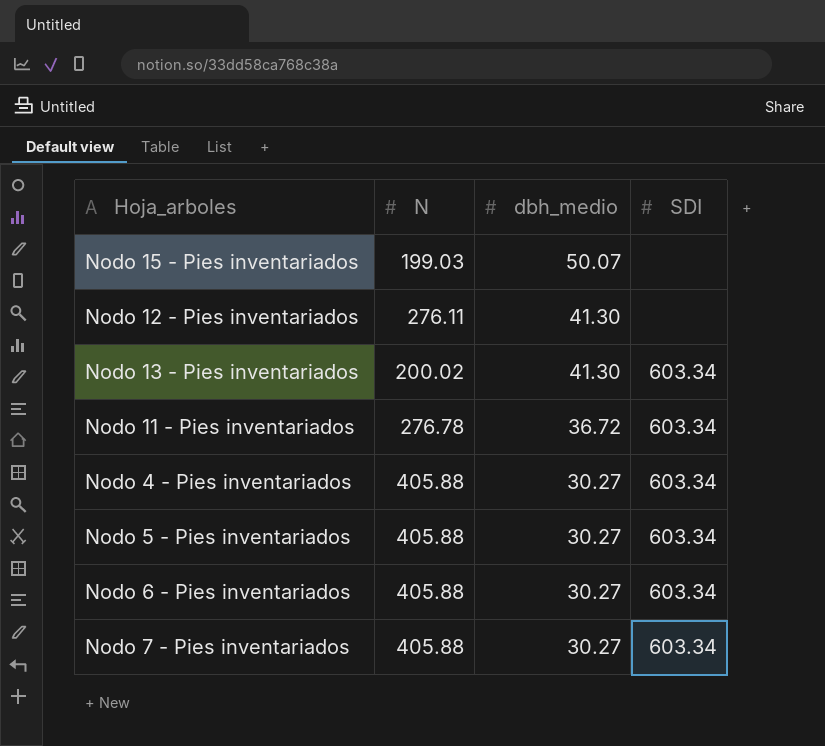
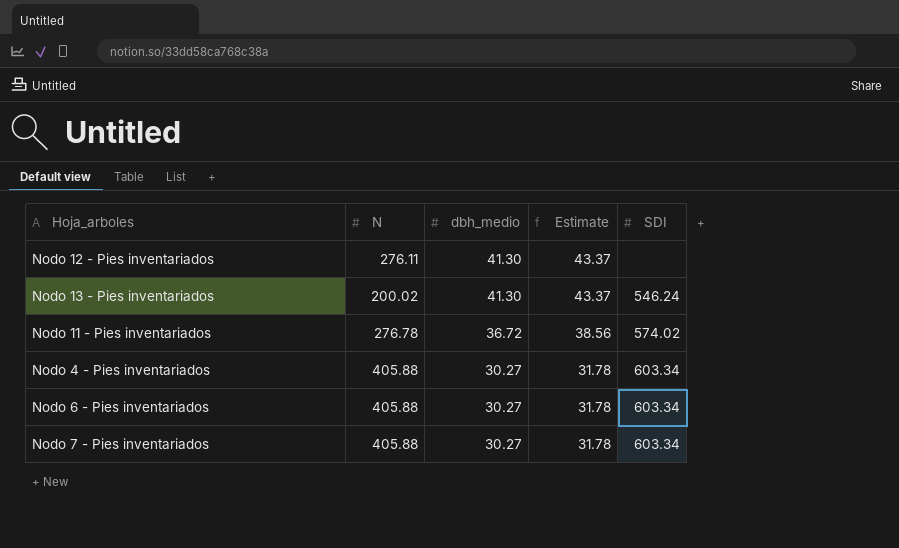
column Estimate | formula: none -> [dbh_medio] * 1.05
row Nodo 15 - Pies inventariados: 199.03 | 50.07 | none -> none
row Nodo 5 - Pies inventariados: 405.88 | 30.27 | 603.34 -> none
Nodo 13 - Pies inventariados | SDI: 603.34 -> 546.24
Nodo 11 - Pies inventariados | SDI: 603.34 -> 574.02

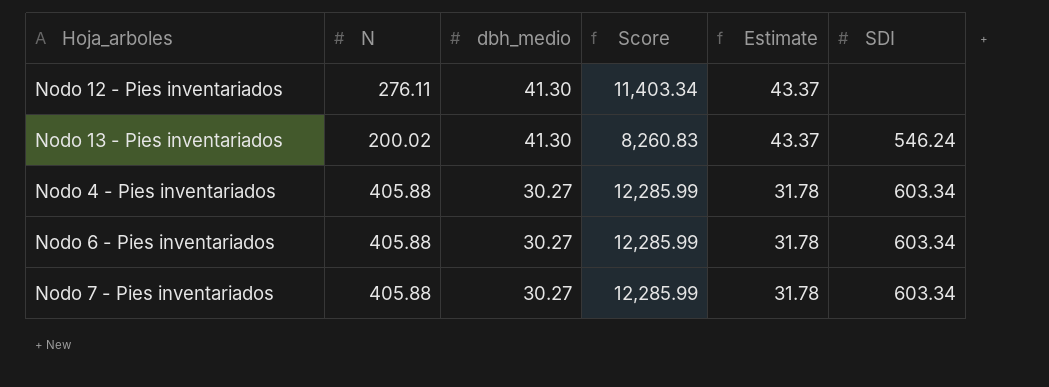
column Score | formula: none -> [N] * [dbh_medio]
row Nodo 11 - Pies inventariados: 276.78 | 36.72 | 38.56 | 574.02 -> none

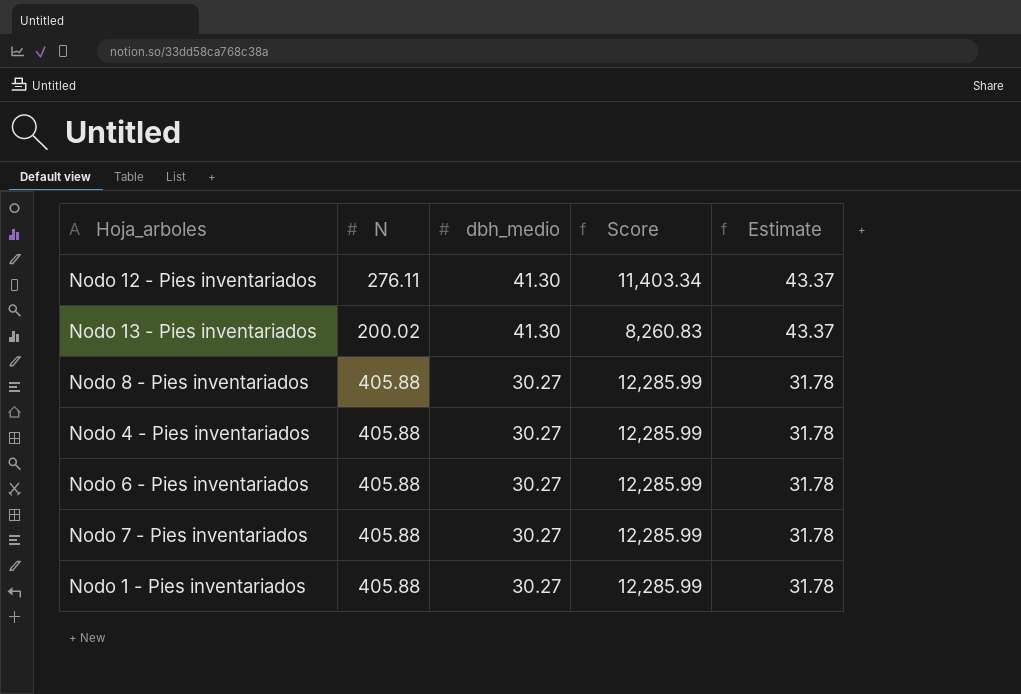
column SDI | position: 6 -> none
row Nodo 8 - Pies inventariados: none -> 405.88 | 30.27 | 12,285.99 | 31.78
row Nodo 1 - Pies inventariados: none -> 405.88 | 30.27 | 12,285.99 | 31.78

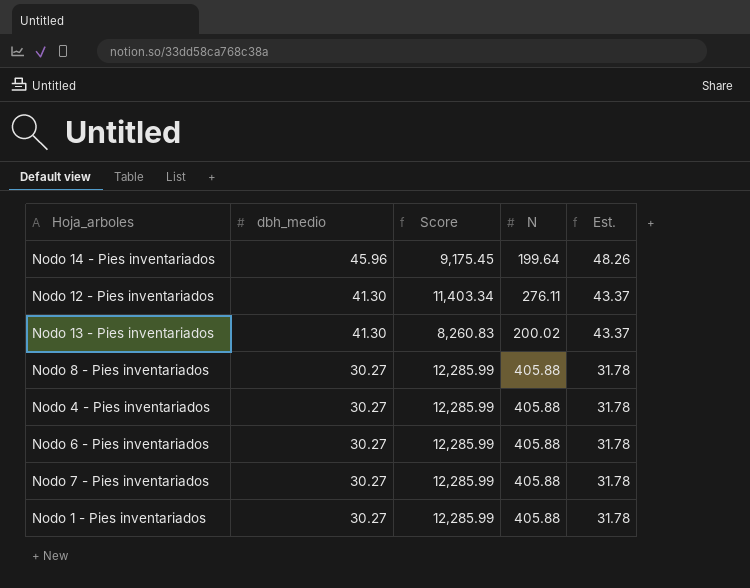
column N | position: 2 -> 4
column name: Estimate -> Est.
row Nodo 14 - Pies inventariados: none -> 45.96 | 9,175.45 | 199.64 | 48.26

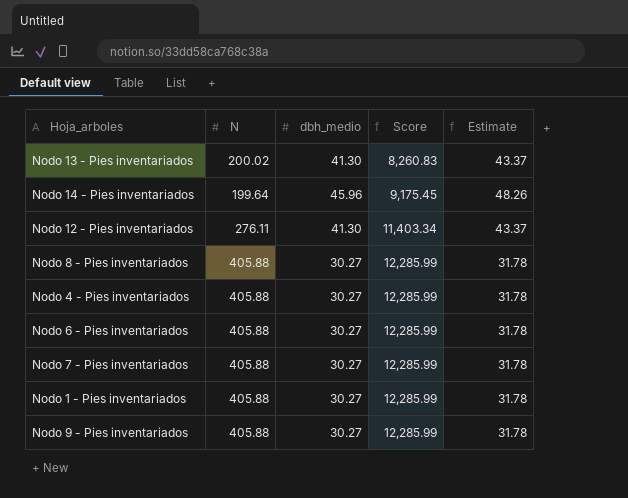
row order: dbh_medio descending -> Score ascending
column N | position: 4 -> 2
column name: Est. -> Estimate
row Nodo 9 - Pies inventariados: none -> 405.88 | 30.27 | 12,285.99 | 31.78

